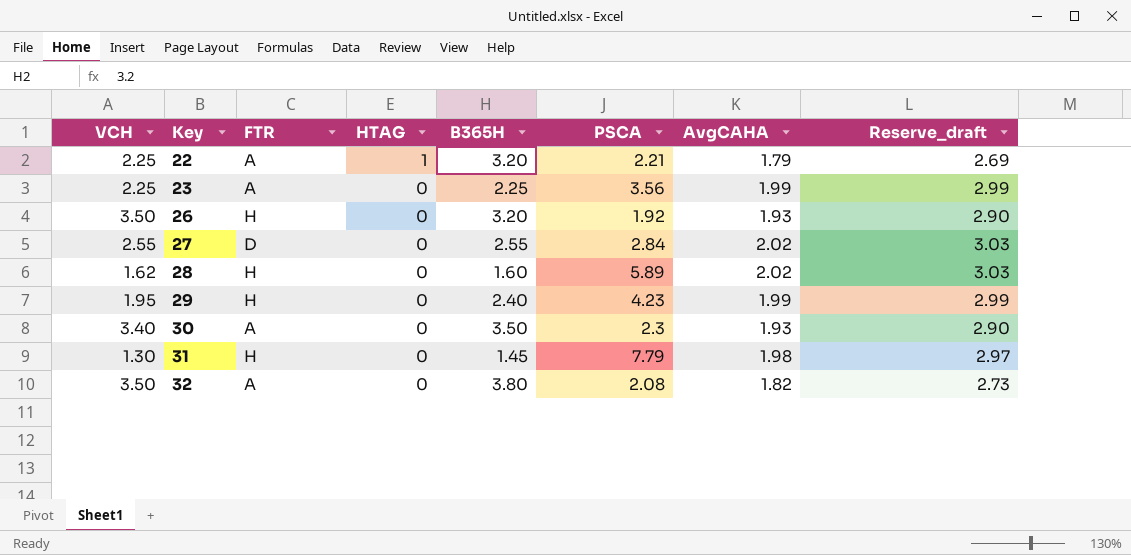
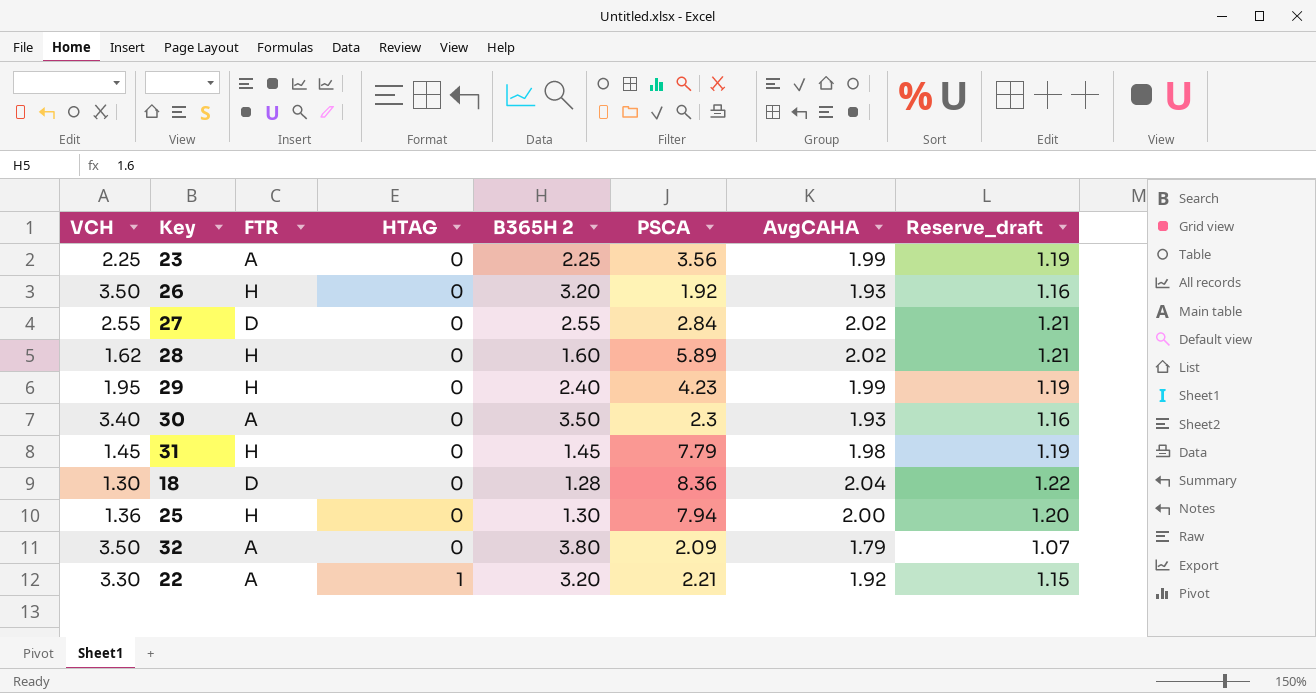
row order: Key ascending -> HTAG ascending
column name: B365H -> B365H 2
column Reserve_draft | formula: [AvgCAHA] * 1.5 -> [AvgCAHA] * 0.6
31 | VCH: 1.30 -> 1.45
row 18: none -> 1.30 | D | 0 | 1.28 | 8.36 | 2.04 | 1.22
row 25: none -> 1.36 | H | 0 | 1.30 | 7.94 | 2.00 | 1.20
32 | PSCA: 2.08 -> 2.09
32 | AvgCAHA: 1.82 -> 1.79
22 | VCH: 2.25 -> 3.30
22 | AvgCAHA: 1.79 -> 1.92

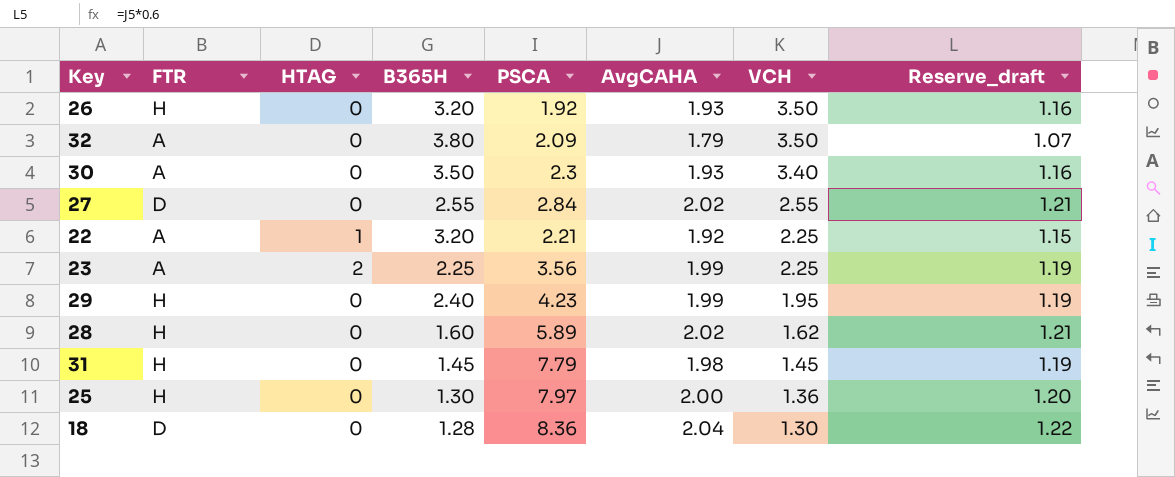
row order: HTAG ascending -> VCH descending
column name: B365H 2 -> B365H
column VCH | position: 1 -> 7
22 | VCH: 3.30 -> 2.25
23 | HTAG: 0 -> 2
25 | PSCA: 7.94 -> 7.97

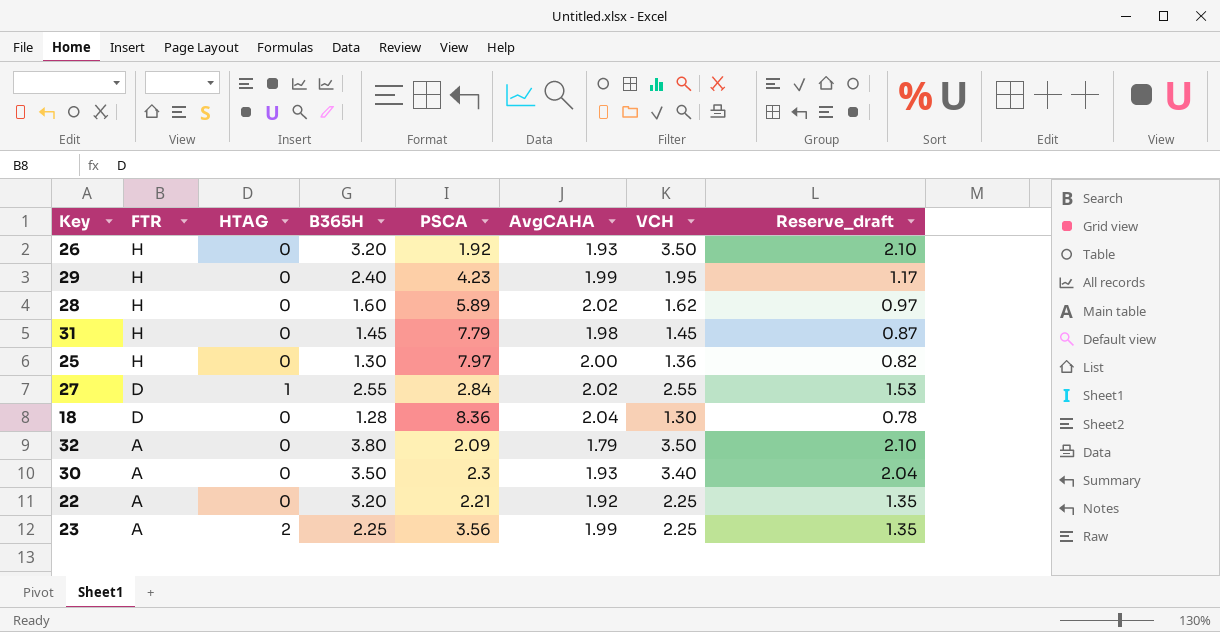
row order: VCH descending -> FTR descending
column Reserve_draft | formula: [AvgCAHA] * 0.6 -> [VCH] * 0.6
27 | HTAG: 0 -> 1
22 | HTAG: 1 -> 0

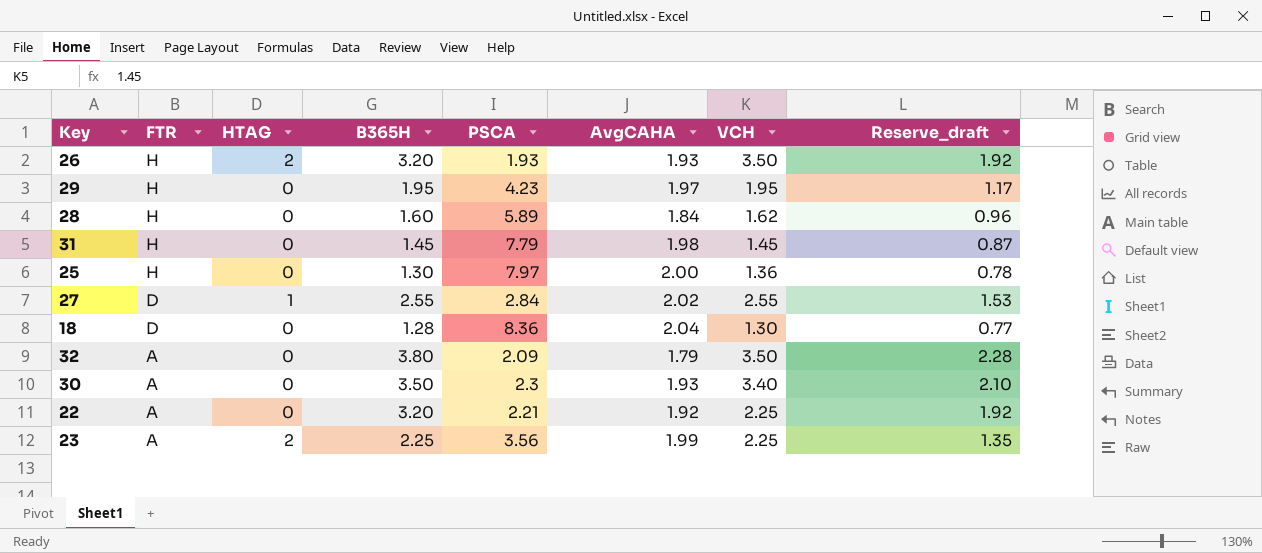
column Reserve_draft | formula: [VCH] * 0.6 -> [B365H] * 0.6
26 | HTAG: 0 -> 2
26 | PSCA: 1.92 -> 1.93
29 | B365H: 2.40 -> 1.95
29 | AvgCAHA: 1.99 -> 1.97
28 | AvgCAHA: 2.02 -> 1.84

